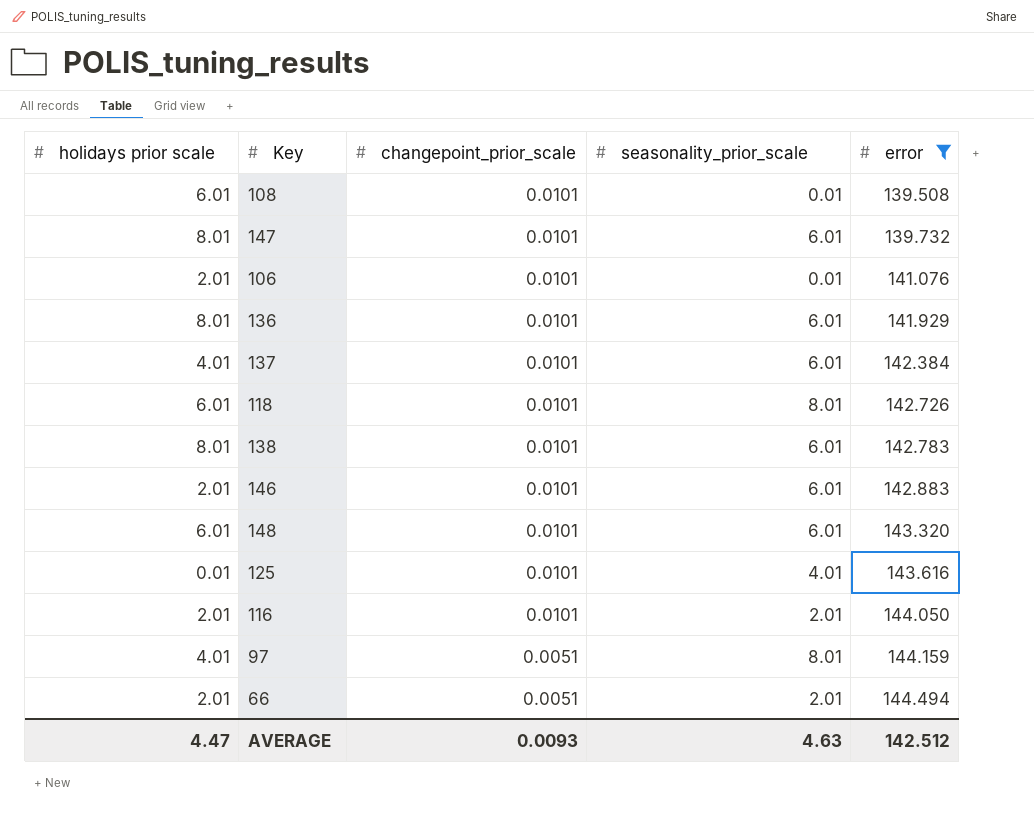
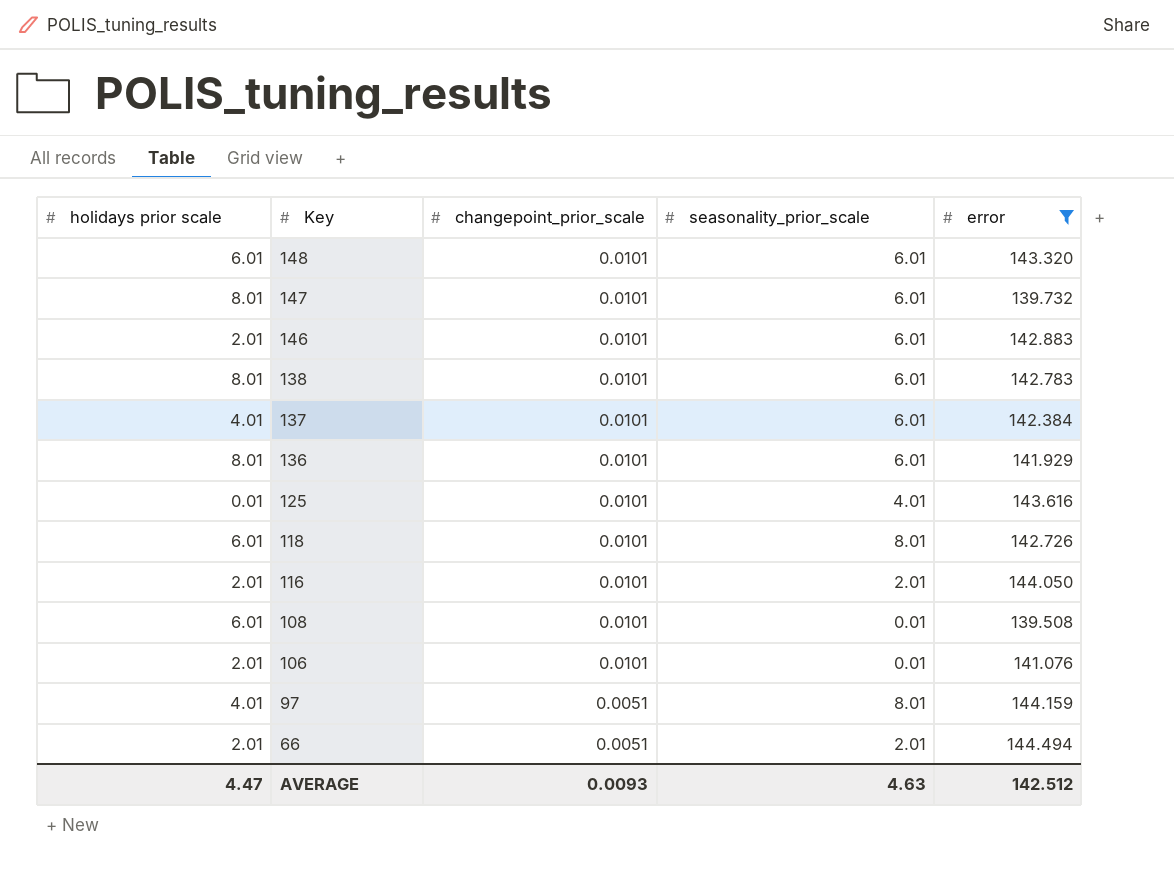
row order: changepoint_prior_scale descending -> Key descending

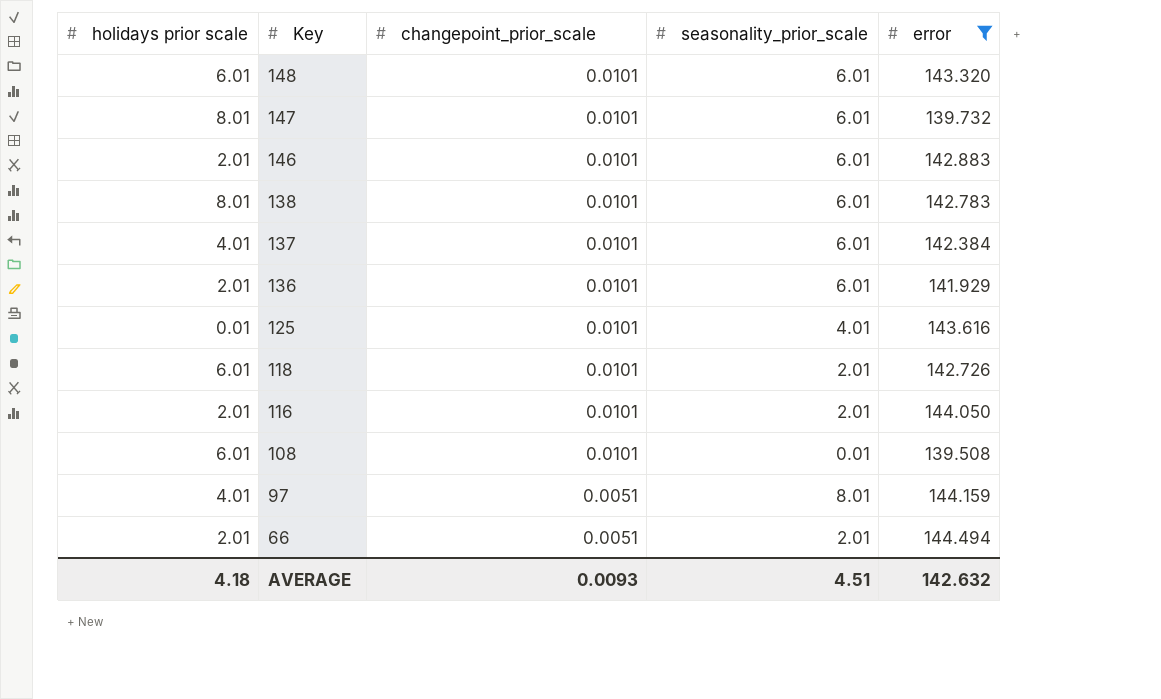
row 106: 2.01 | 0.0101 | 0.01 | 141.076 -> none
136 | holidays prior scale: 8.01 -> 2.01
118 | seasonality_prior_scale: 8.01 -> 2.01
AVERAGE | holidays prior scale: 4.47 -> 4.18
AVERAGE | seasonality_prior_scale: 4.63 -> 4.51
AVERAGE | error: 142.512 -> 142.632

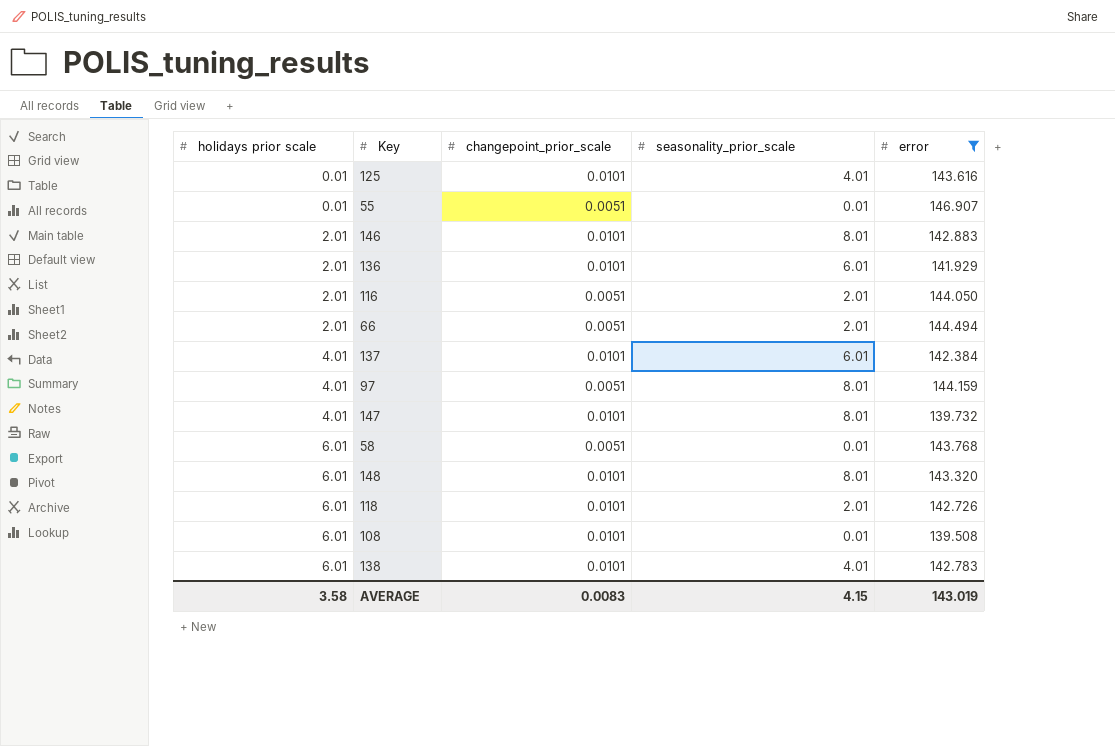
row order: Key descending -> holidays prior scale ascending
row 55: none -> 0.01 | 0.0051 | 0.01 | 146.907
146 | seasonality_prior_scale: 6.01 -> 8.01
116 | changepoint_prior_scale: 0.0101 -> 0.0051
147 | holidays prior scale: 8.01 -> 4.01
147 | seasonality_prior_scale: 6.01 -> 8.01
row 58: none -> 6.01 | 0.0051 | 0.01 | 143.768
148 | seasonality_prior_scale: 6.01 -> 8.01
138 | holidays prior scale: 8.01 -> 6.01
138 | seasonality_prior_scale: 6.01 -> 4.01
AVERAGE | holidays prior scale: 4.18 -> 3.58
AVERAGE | changepoint_prior_scale: 0.0093 -> 0.0083
AVERAGE | seasonality_prior_scale: 4.51 -> 4.15
AVERAGE | error: 142.632 -> 143.019

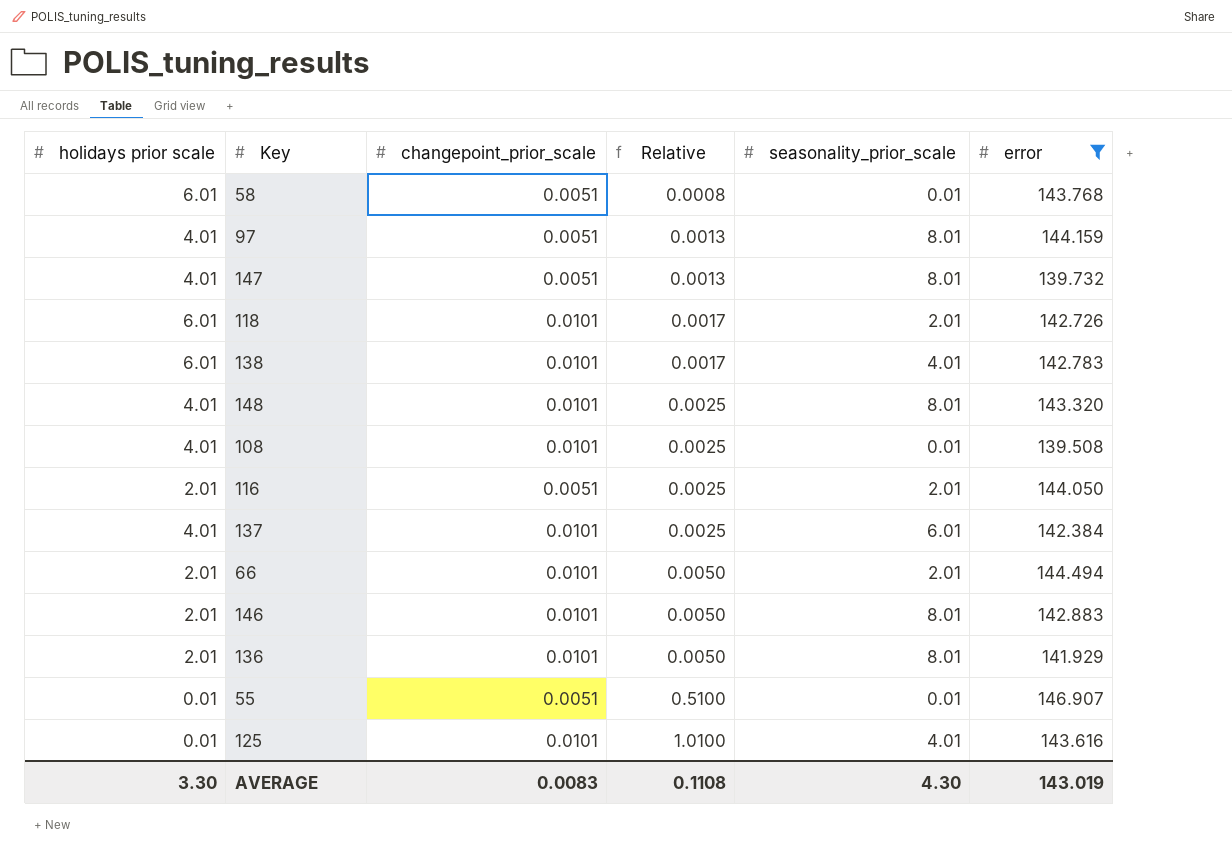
row order: holidays prior scale ascending -> Relative ascending
column Relative | formula: none -> [changepoint_prior_scale] / [holidays prior scale]
147 | changepoint_prior_scale: 0.0101 -> 0.0051
148 | holidays prior scale: 6.01 -> 4.01
108 | holidays prior scale: 6.01 -> 4.01
66 | changepoint_prior_scale: 0.0051 -> 0.0101
136 | seasonality_prior_scale: 6.01 -> 8.01
AVERAGE | holidays prior scale: 3.58 -> 3.30
AVERAGE | seasonality_prior_scale: 4.15 -> 4.30

